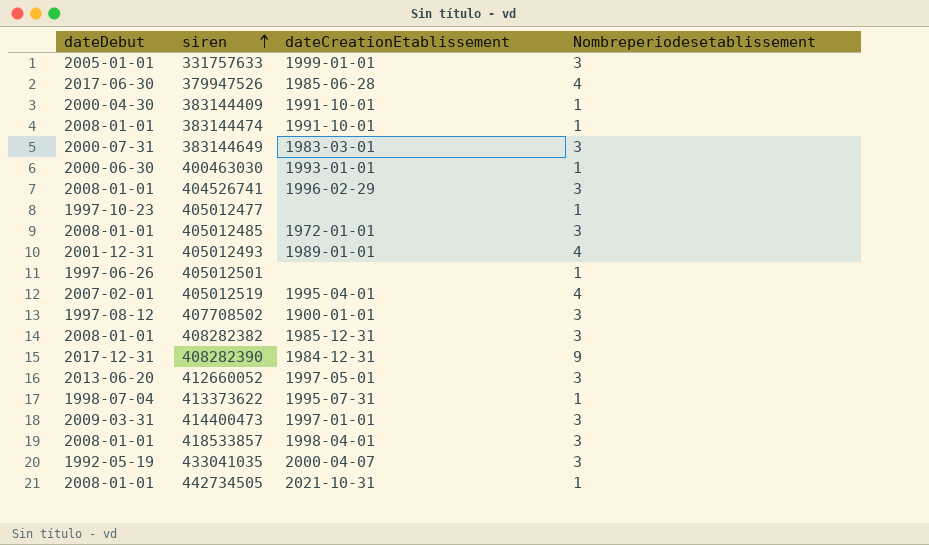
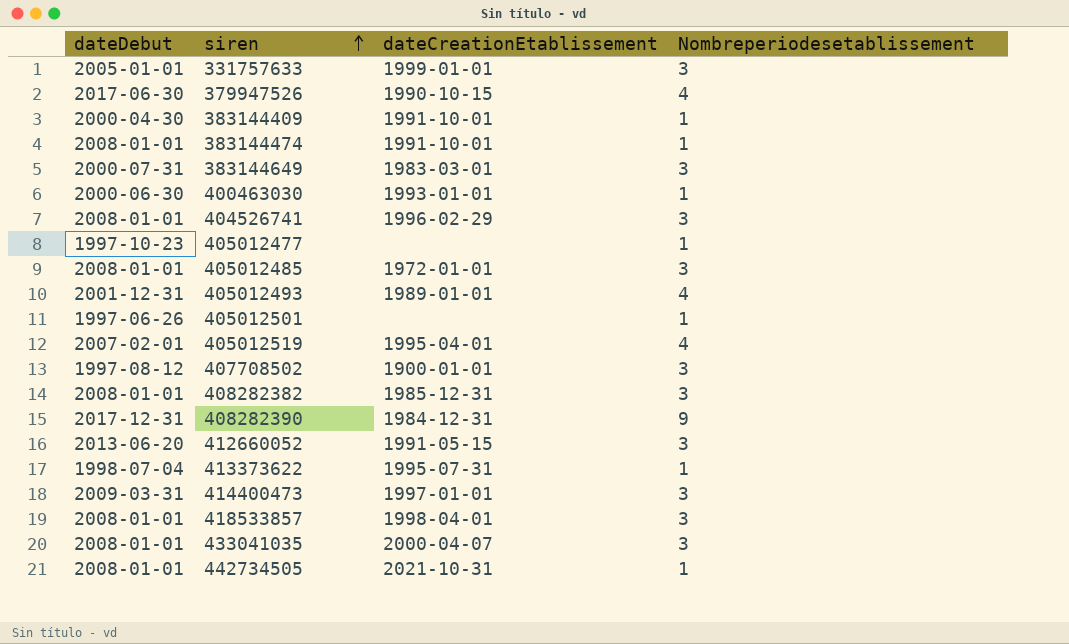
379947526 | dateCreationEtablissement: 1985-06-28 -> 1990-10-15
412660052 | dateCreationEtablissement: 1997-05-01 -> 1991-05-15
433041035 | dateDebut: 1992-05-19 -> 2008-01-01

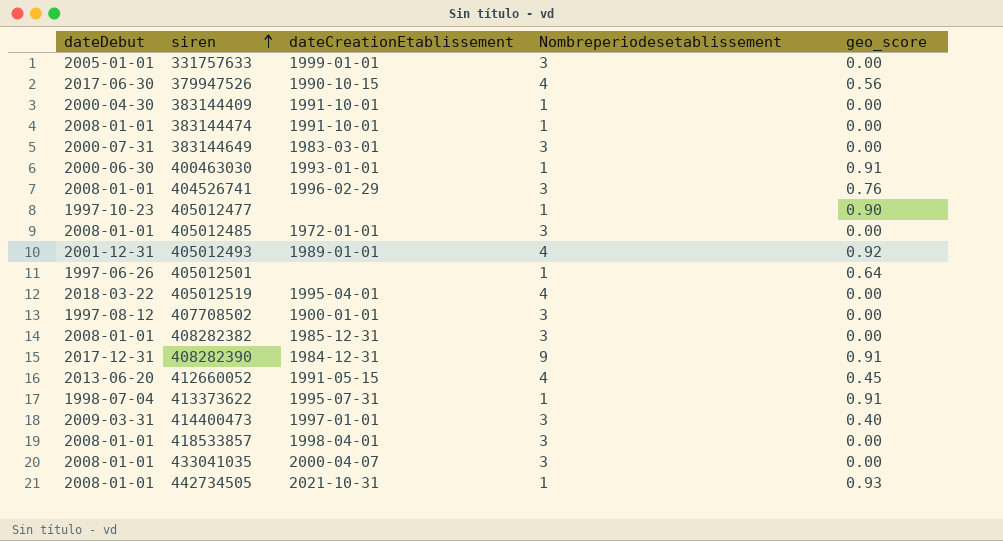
column geo_score | position: none -> 5
405012519 | dateDebut: 2007-02-01 -> 2018-03-22
412660052 | Nombreperiodesetablissement: 3 -> 4

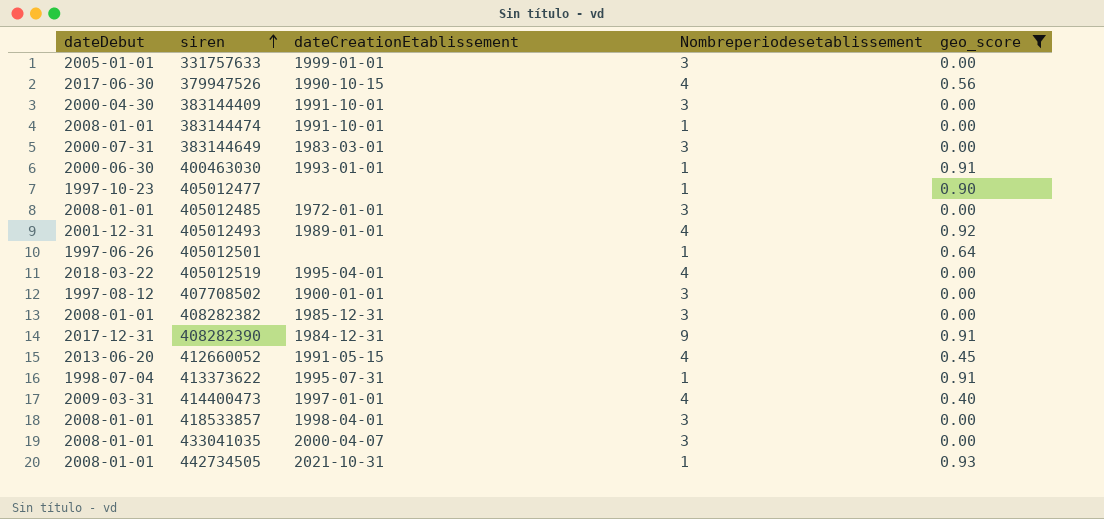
filter: none -> geo_score != 0.76
383144409 | Nombreperiodesetablissement: 1 -> 3
414400473 | Nombreperiodesetablissement: 3 -> 4

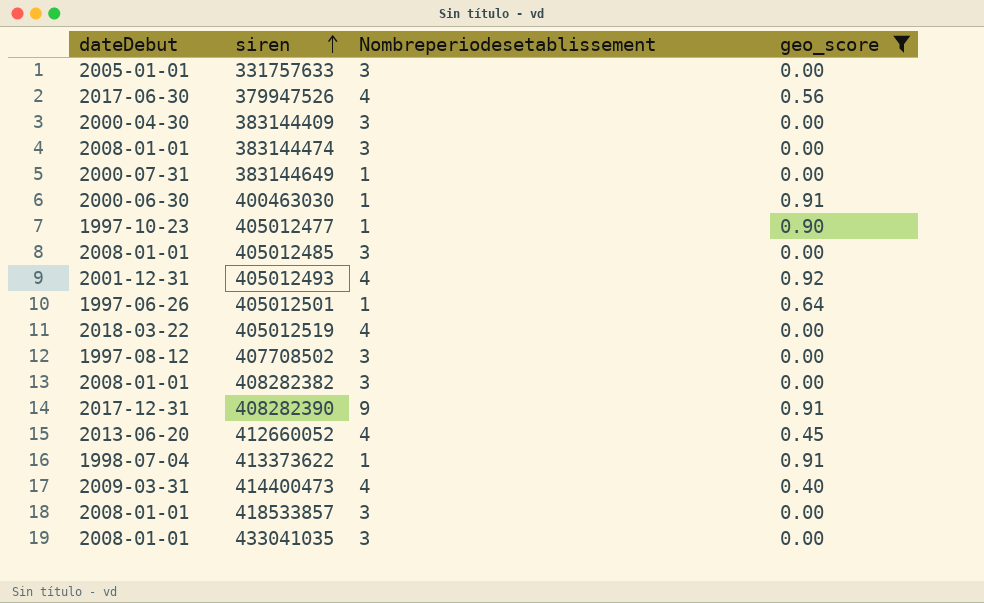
column dateCreationEtablissement | position: 3 -> none
row 442734505: 2008-01-01 | 2021-10-31 | 1 | 0.93 -> none
383144474 | Nombreperiodesetablissement: 1 -> 3
383144649 | Nombreperiodesetablissement: 3 -> 1

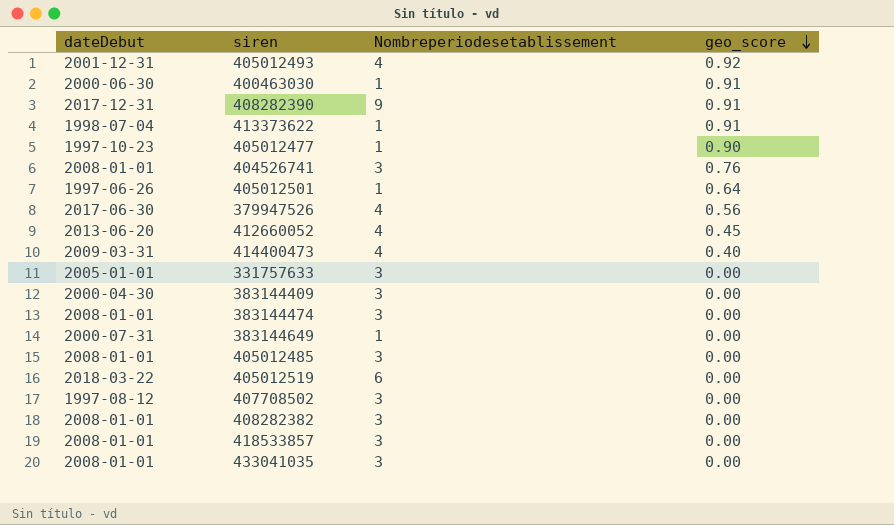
filter: geo_score != 0.76 -> none
row order: siren ascending -> geo_score descending
405012519 | Nombreperiodesetablissement: 4 -> 6

